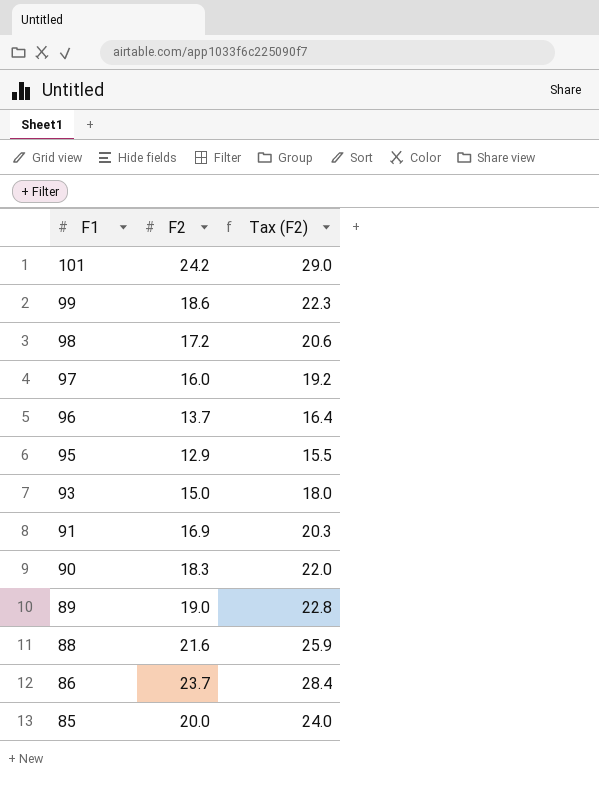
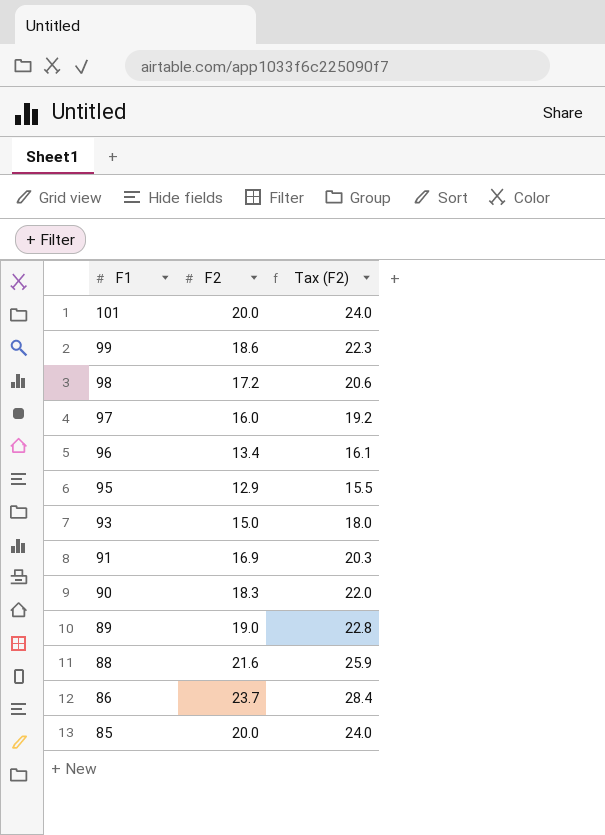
101 | F2: 24.2 -> 20.0
101 | Tax (F2): 29.0 -> 24.0
96 | F2: 13.7 -> 13.4
96 | Tax (F2): 16.4 -> 16.1

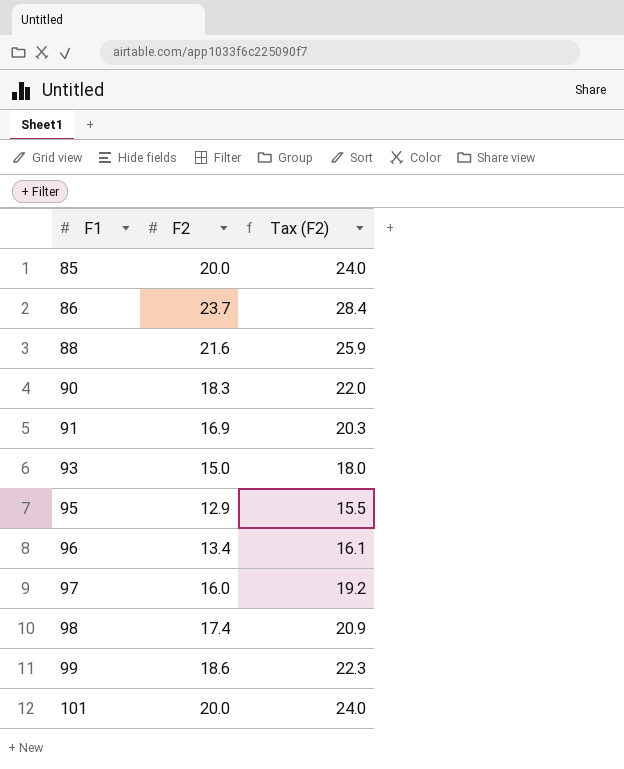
row order: F1 descending -> F1 ascending
row 89: 19.0 | 22.8 -> none
98 | F2: 17.2 -> 17.4
98 | Tax (F2): 20.6 -> 20.9

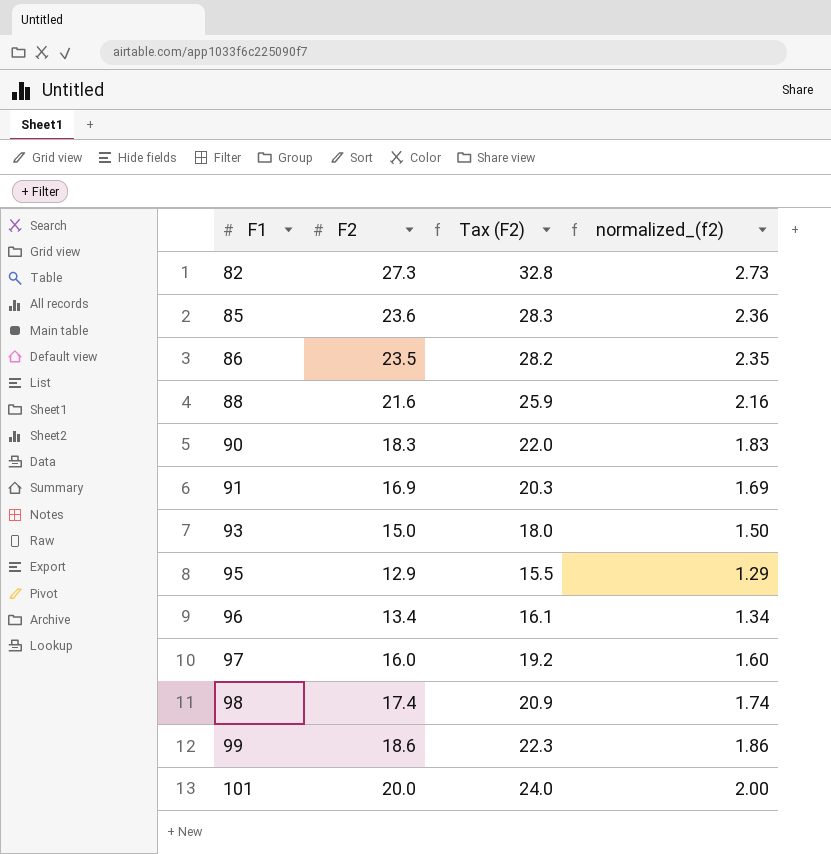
column normalized_(f2) | formula: none -> [F2] * 0.1
row 82: none -> 27.3 | 32.8 | 2.73
85 | F2: 20.0 -> 23.6
85 | Tax (F2): 24.0 -> 28.3
86 | F2: 23.7 -> 23.5
86 | Tax (F2): 28.4 -> 28.2

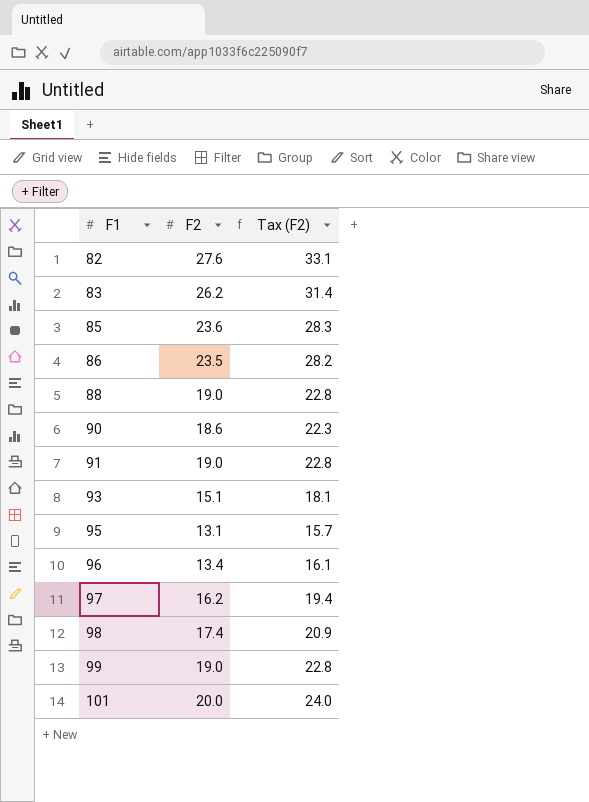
column normalized_(f2) | formula: [F2] * 0.1 -> none
82 | F2: 27.3 -> 27.6
82 | Tax (F2): 32.8 -> 33.1
row 83: none -> 26.2 | 31.4
88 | F2: 21.6 -> 19.0
88 | Tax (F2): 25.9 -> 22.8
90 | F2: 18.3 -> 18.6
90 | Tax (F2): 22.0 -> 22.3
91 | F2: 16.9 -> 19.0
91 | Tax (F2): 20.3 -> 22.8
93 | F2: 15.0 -> 15.1
93 | Tax (F2): 18.0 -> 18.1
95 | F2: 12.9 -> 13.1
95 | Tax (F2): 15.5 -> 15.7
97 | F2: 16.0 -> 16.2
97 | Tax (F2): 19.2 -> 19.4
99 | F2: 18.6 -> 19.0
99 | Tax (F2): 22.3 -> 22.8

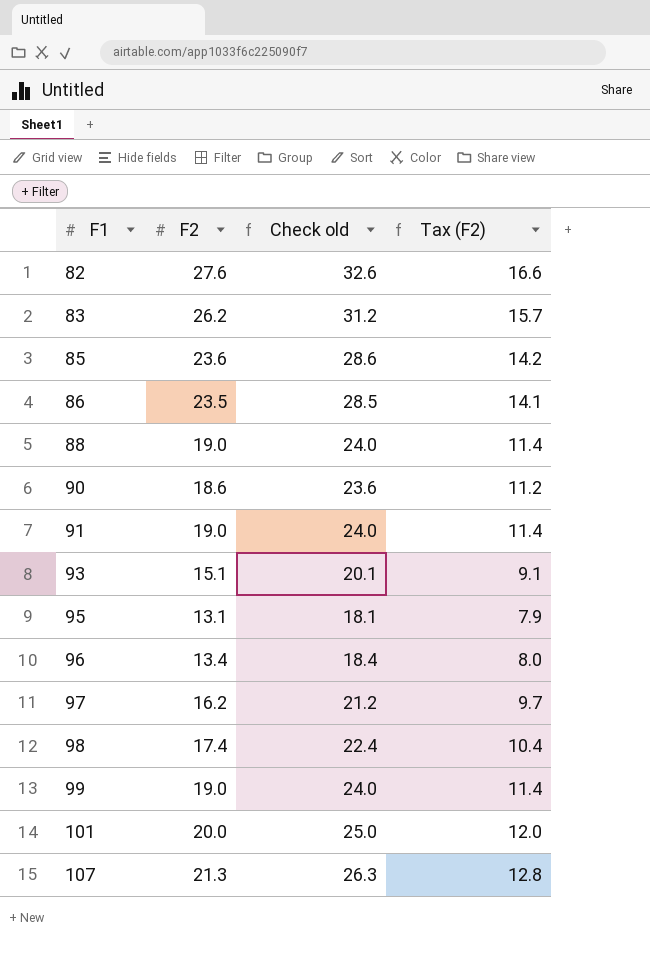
column Check old | formula: none -> [F2] + 5
column Tax (F2) | formula: [F2] * 1.2 -> [F2] * 0.6
row 107: none -> 21.3 | 26.3 | 12.8

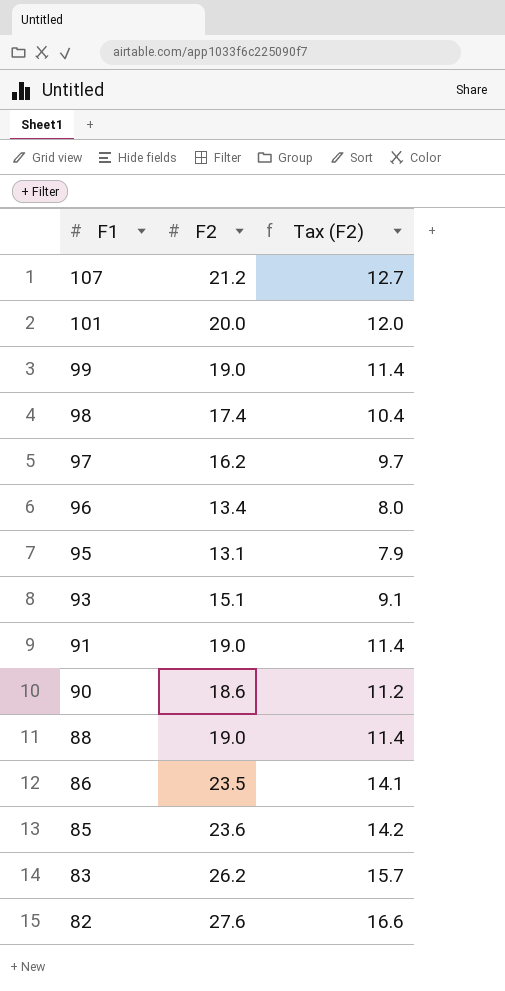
row order: F1 ascending -> F1 descending
column Check old | formula: [F2] + 5 -> none
107 | F2: 21.3 -> 21.2
107 | Tax (F2): 12.8 -> 12.7

